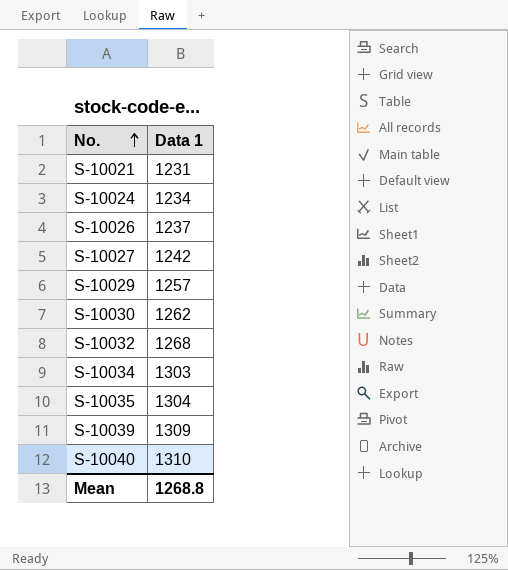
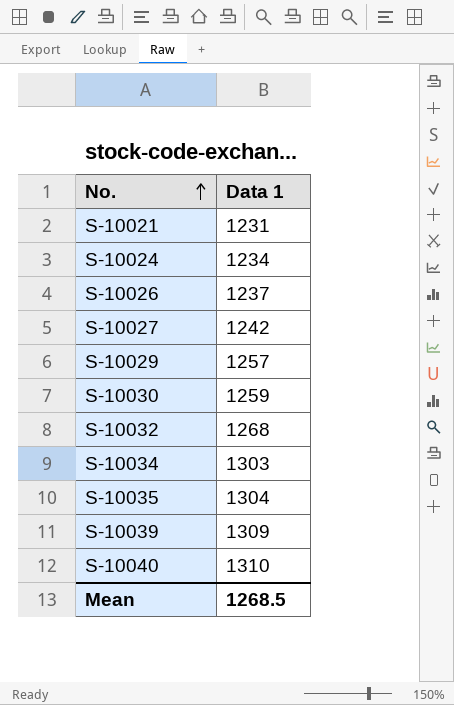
S-10030 | Data 1: 1262 -> 1259
Mean | Data 1: 1268.8 -> 1268.5

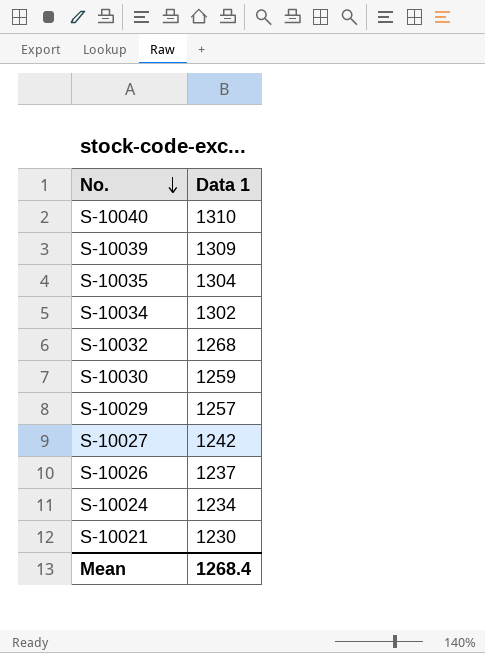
row order: No. ascending -> No. descending
S-10034 | Data 1: 1303 -> 1302
S-10021 | Data 1: 1231 -> 1230
Mean | Data 1: 1268.5 -> 1268.4

